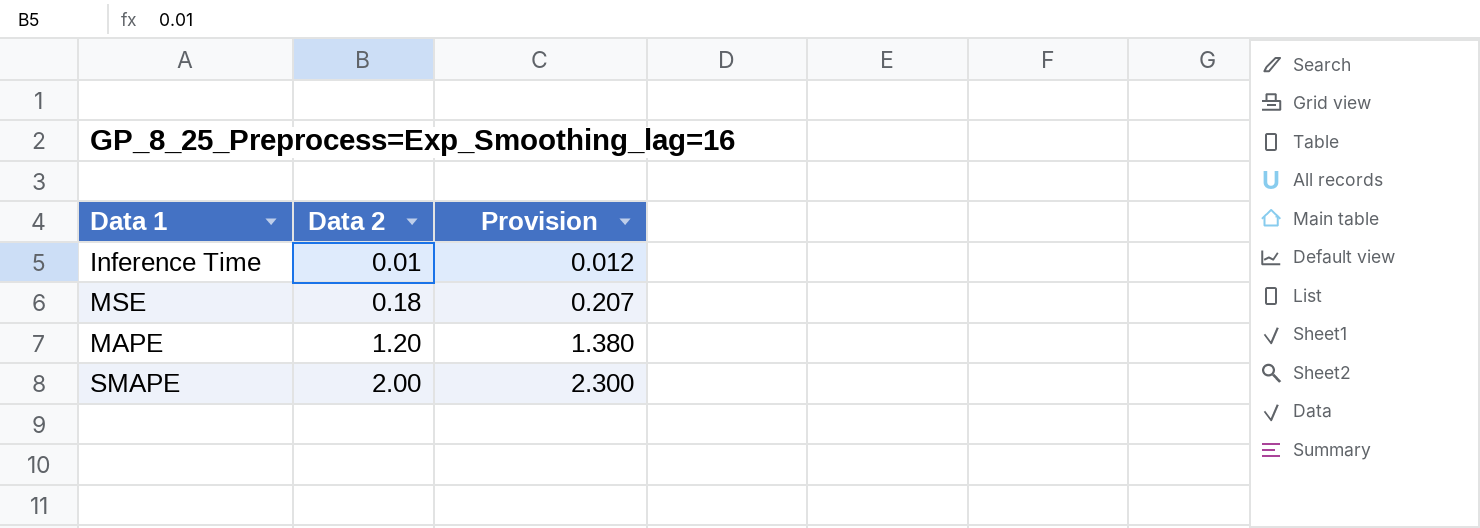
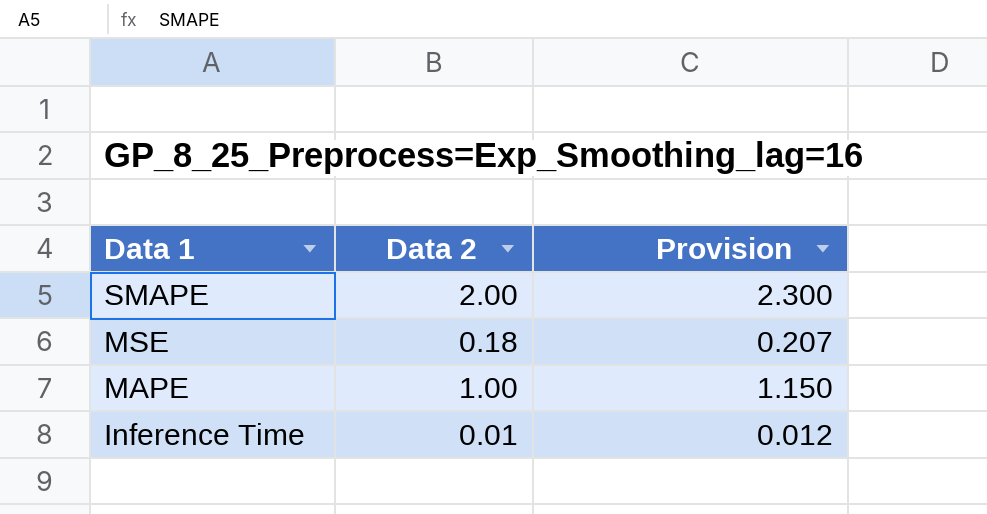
row order: Data 2 ascending -> Data 1 descending
MAPE | Data 2: 1.20 -> 1.00
MAPE | Provision: 1.380 -> 1.150

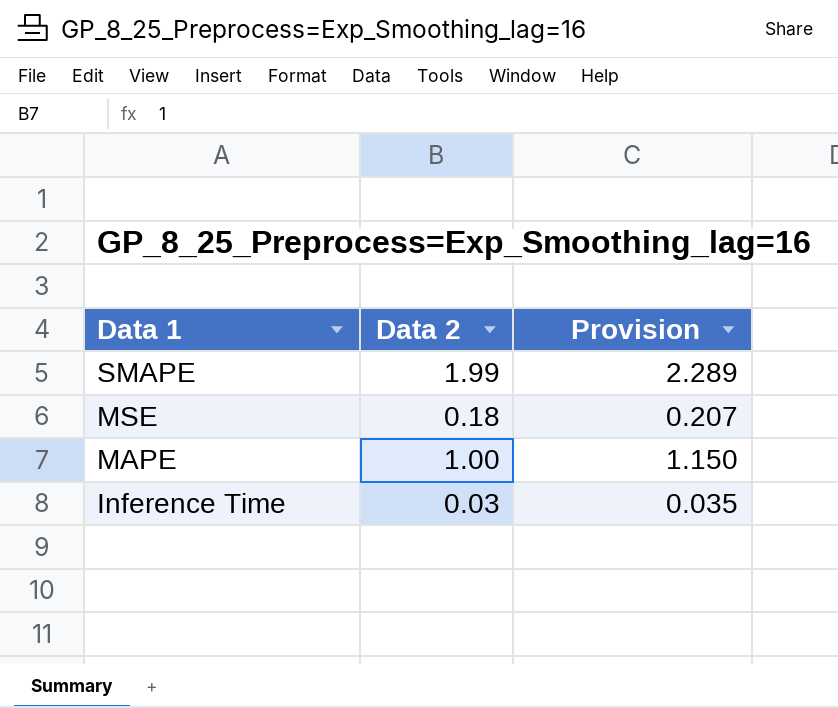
SMAPE | Data 2: 2.00 -> 1.99
SMAPE | Provision: 2.300 -> 2.289
Inference Time | Data 2: 0.01 -> 0.03
Inference Time | Provision: 0.012 -> 0.035

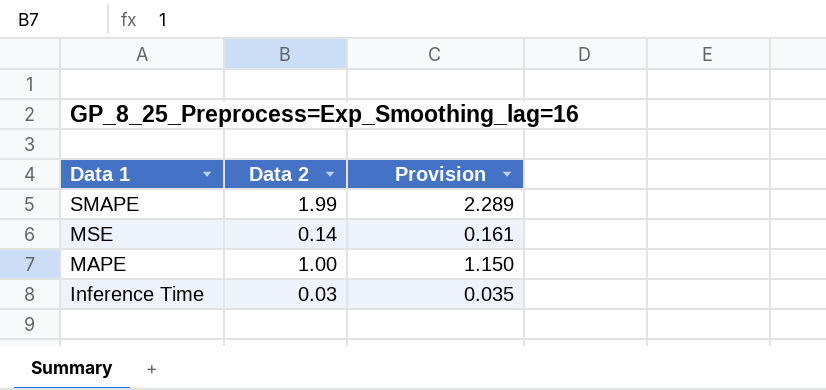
MSE | Data 2: 0.18 -> 0.14
MSE | Provision: 0.207 -> 0.161

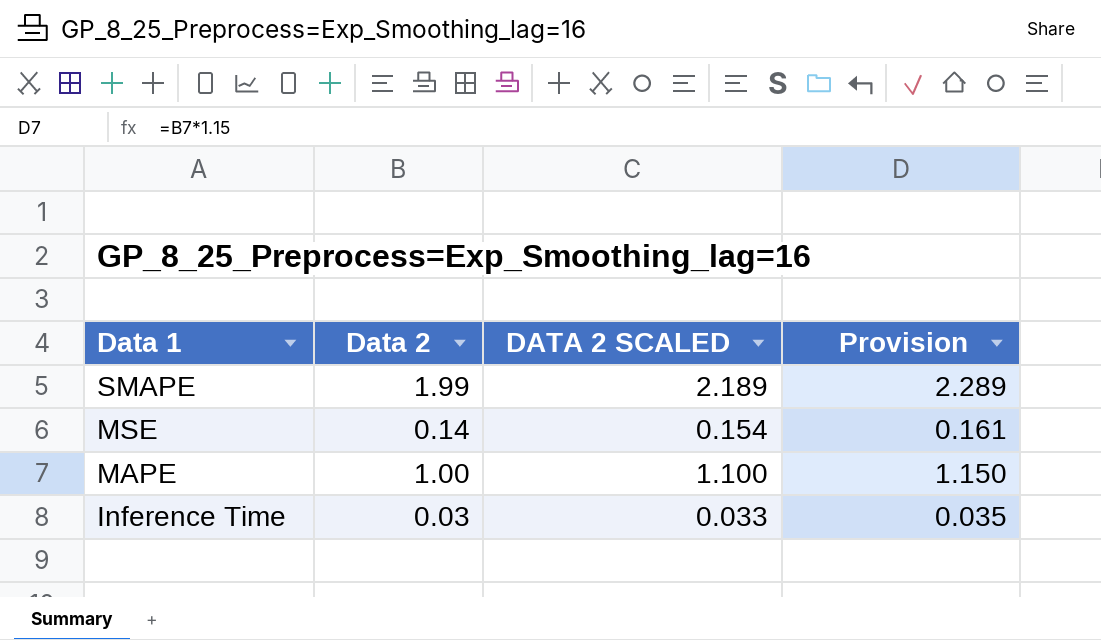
column DATA 2 SCALED | formula: none -> [Data 2] * 1.1

